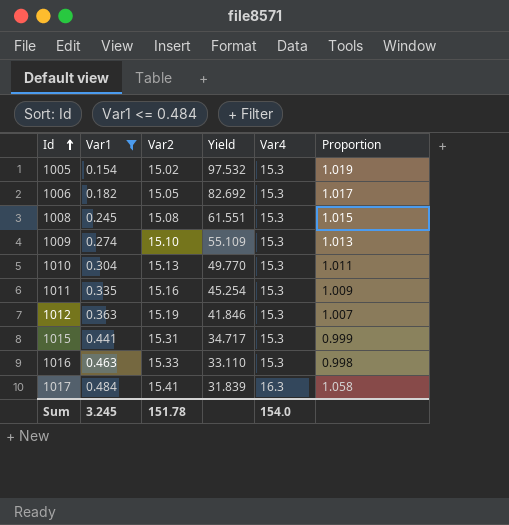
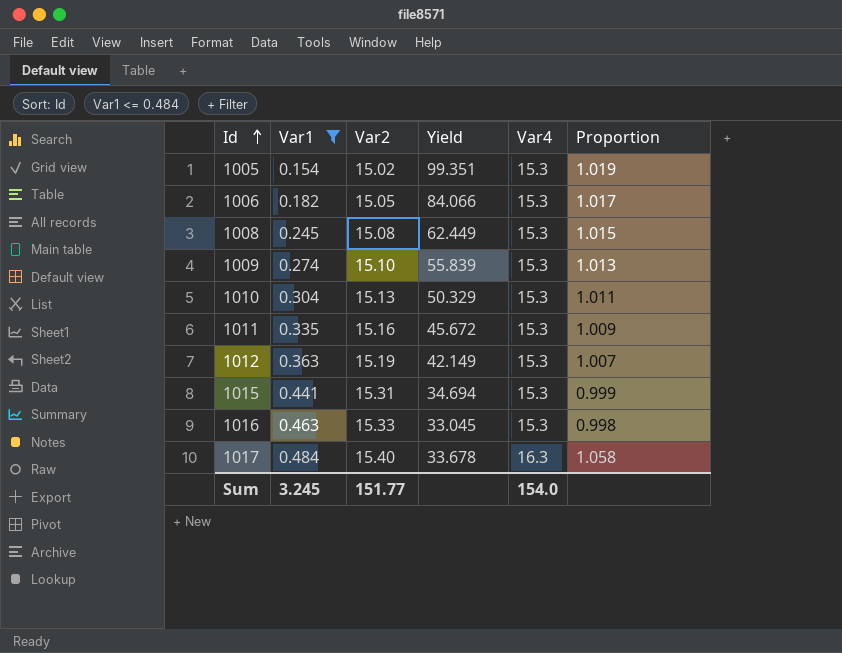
column Yield | formula: [Var2] / [Var1] -> [Var4] / [Var1]
1017 | Var2: 15.41 -> 15.40
Sum | Var2: 151.78 -> 151.77

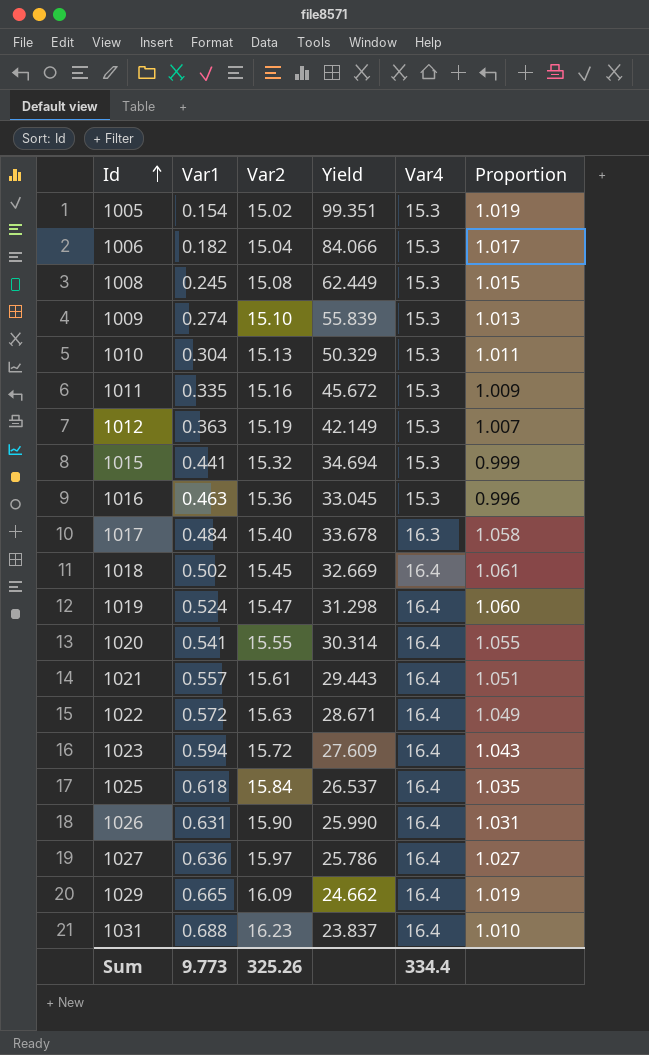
filter: Var1 <= 0.484 -> none
1006 | Var2: 15.05 -> 15.04
1015 | Var2: 15.31 -> 15.32
1016 | Var2: 15.33 -> 15.36
1016 | Proportion: 0.998 -> 0.996
Sum | Var1: 3.245 -> 9.773
Sum | Var2: 151.77 -> 325.26
Sum | Var4: 154.0 -> 334.4

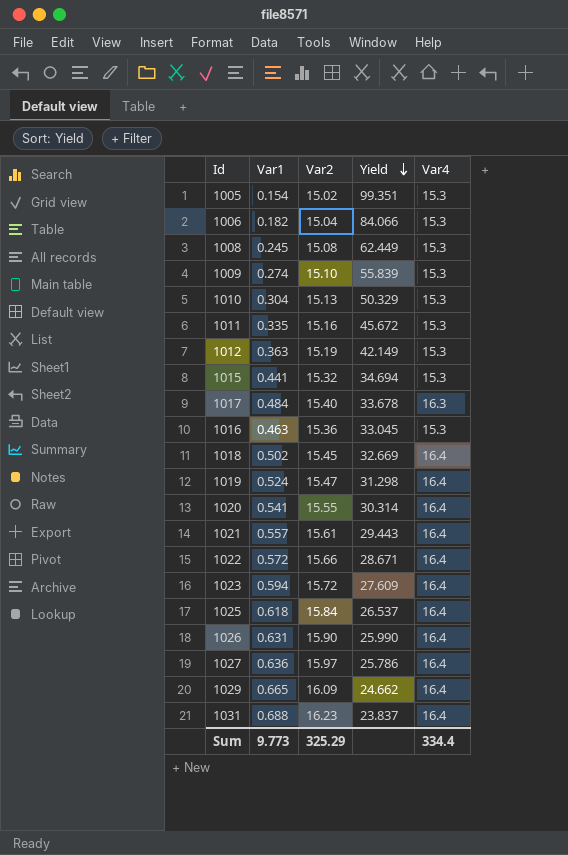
row order: Id ascending -> Yield descending
column Proportion | formula: [Var4] / [Var2] -> none
1022 | Var2: 15.63 -> 15.66
Sum | Var2: 325.26 -> 325.29

